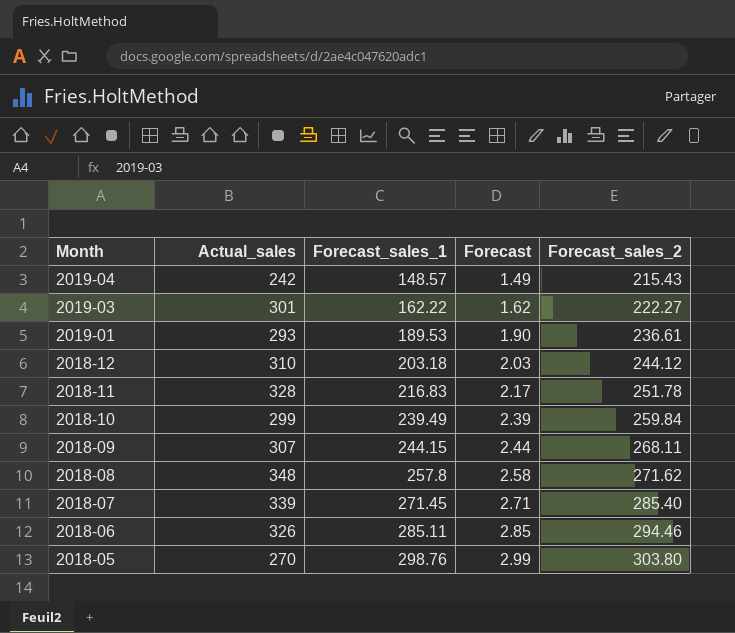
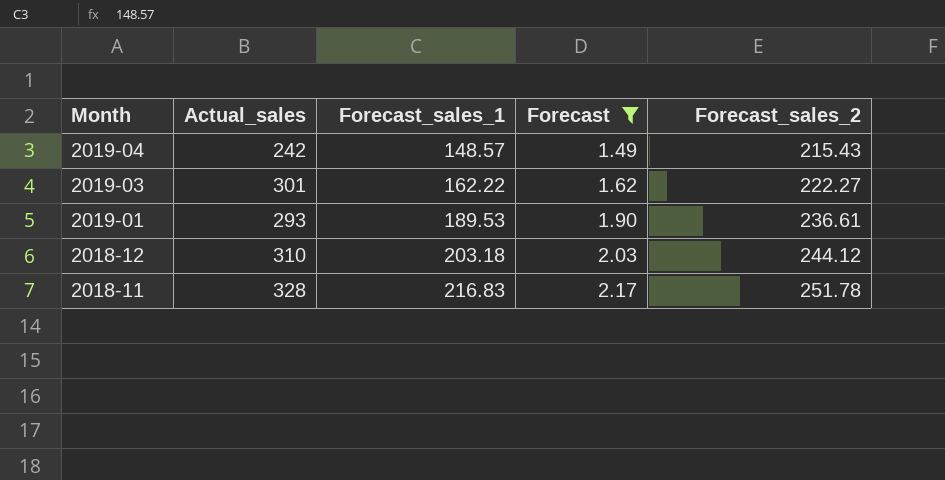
filter: none -> Forecast <= 2.17

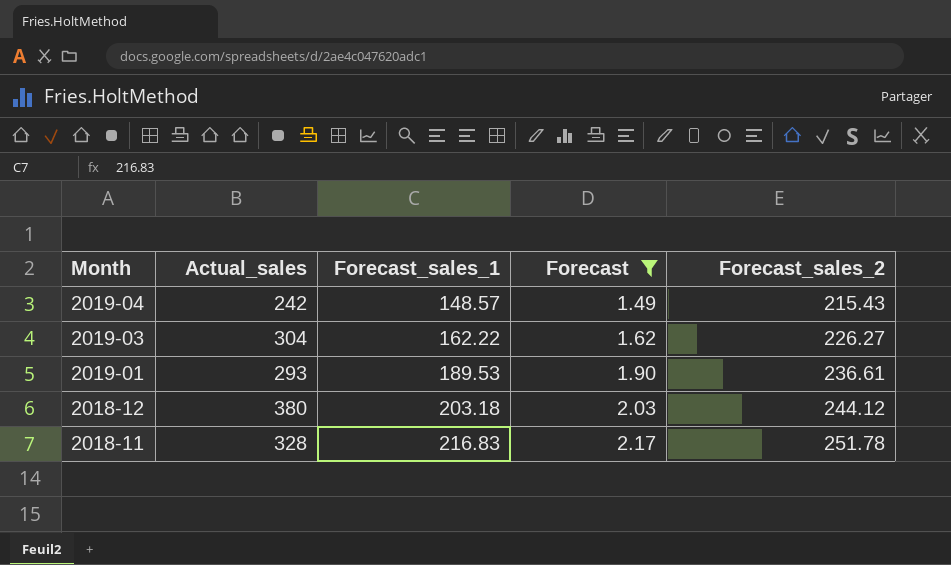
2019-03 | Actual_sales: 301 -> 304
2019-03 | Forecast_sales_2: 222.27 -> 226.27
2018-12 | Actual_sales: 310 -> 380

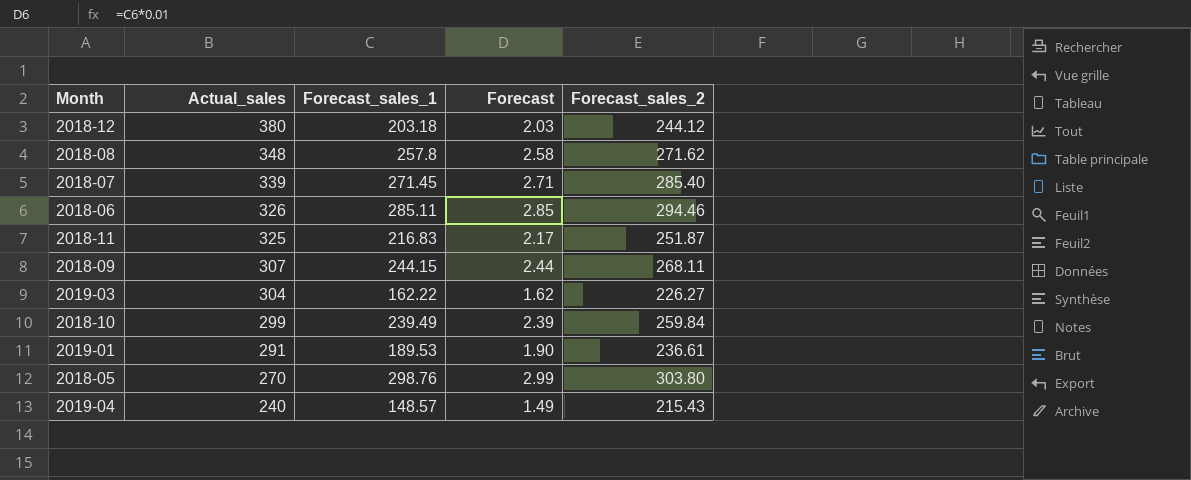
filter: Forecast <= 2.17 -> none
row order: Month descending -> Actual_sales descending
2018-11 | Actual_sales: 328 -> 325
2018-11 | Forecast_sales_2: 251.78 -> 251.87
2019-01 | Actual_sales: 293 -> 291
2019-04 | Actual_sales: 242 -> 240

